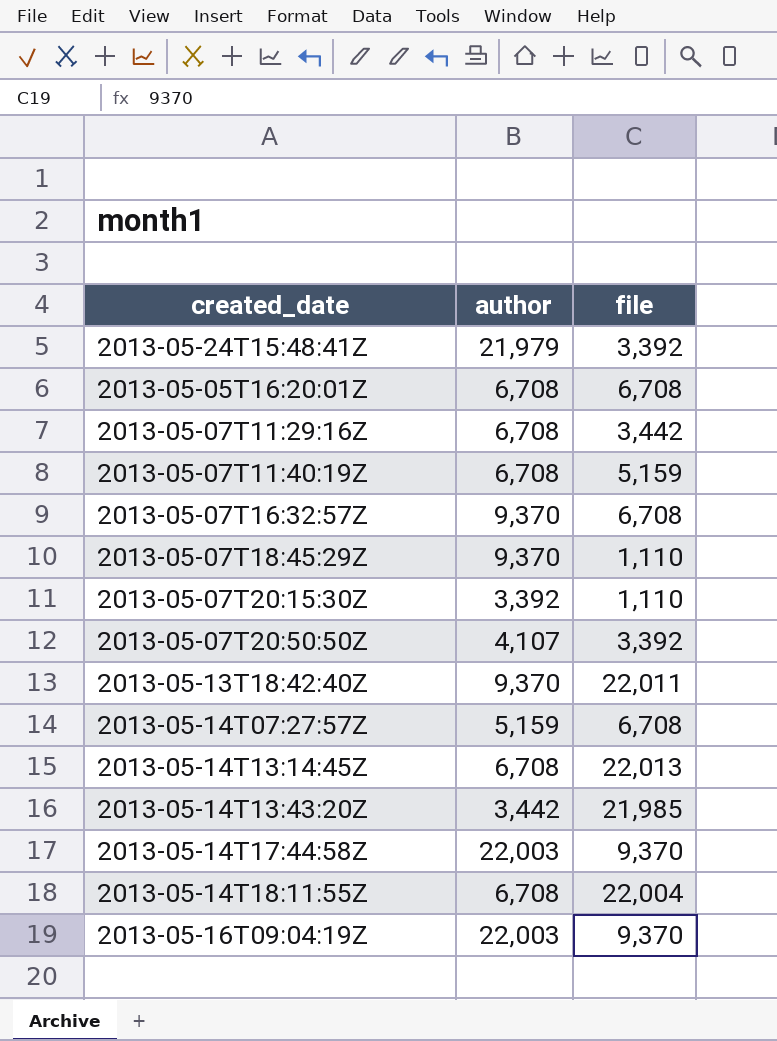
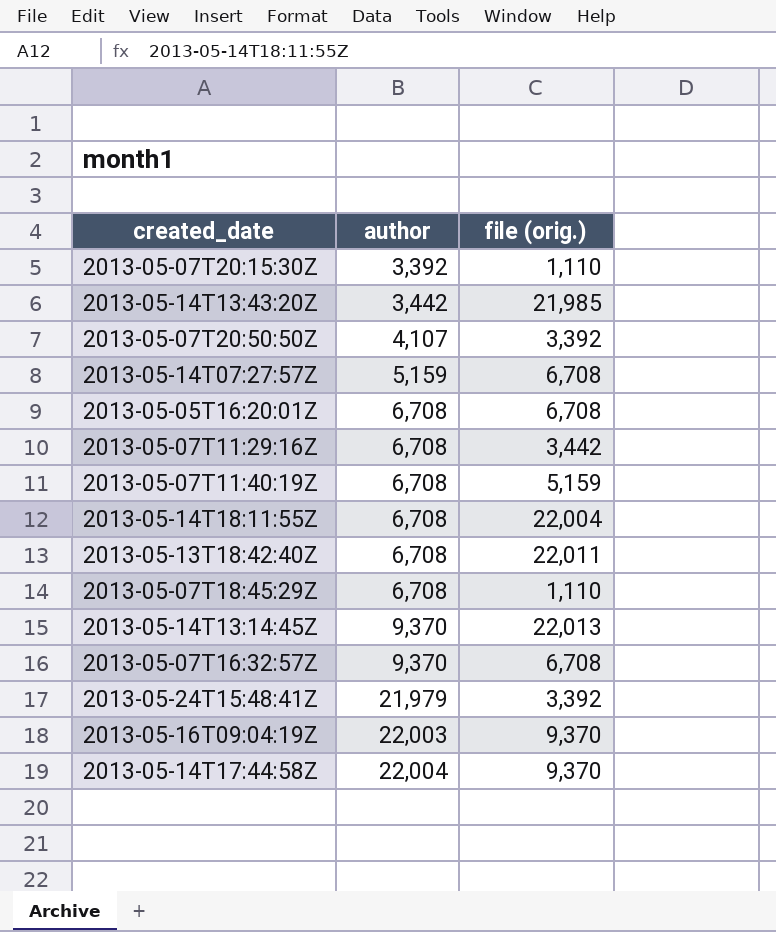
row order: none -> author ascending
column name: file -> file (orig.)
2013-05-13T18:42:40Z | author: 9,370 -> 6,708
2013-05-07T18:45:29Z | author: 9,370 -> 6,708
2013-05-14T13:14:45Z | author: 6,708 -> 9,370
2013-05-14T17:44:58Z | author: 22,003 -> 22,004

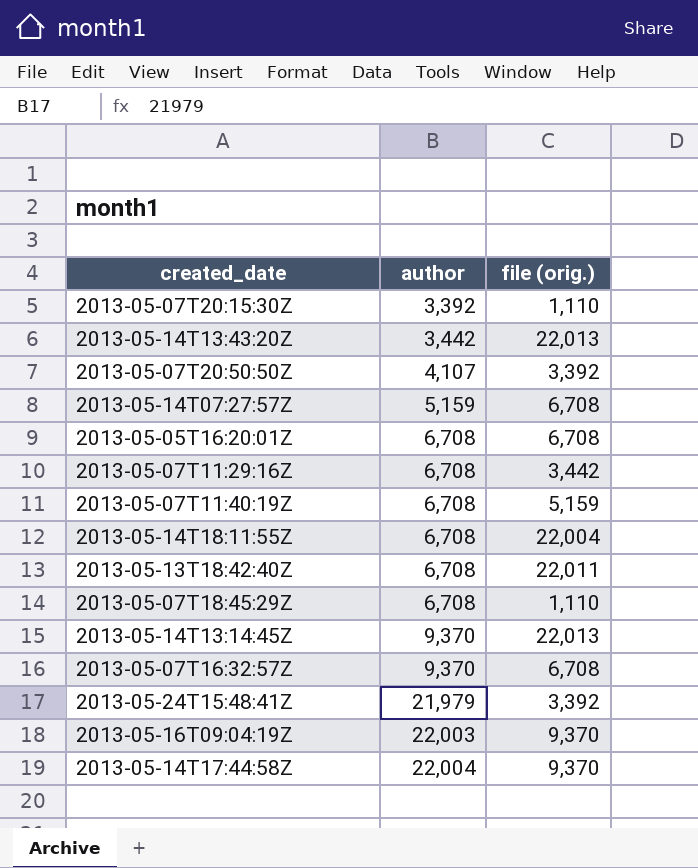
2013-05-14T13:43:20Z | file (orig.): 21,985 -> 22,013

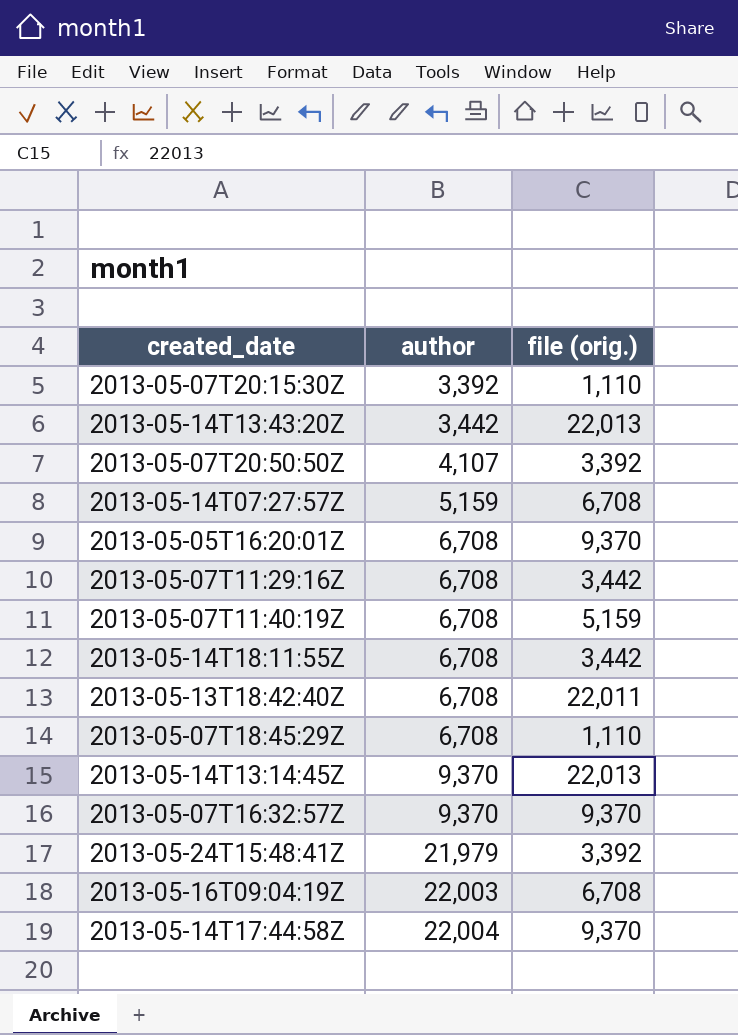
2013-05-05T16:20:01Z | file (orig.): 6,708 -> 9,370
2013-05-14T18:11:55Z | file (orig.): 22,004 -> 3,442
2013-05-07T16:32:57Z | file (orig.): 6,708 -> 9,370
2013-05-16T09:04:19Z | file (orig.): 9,370 -> 6,708

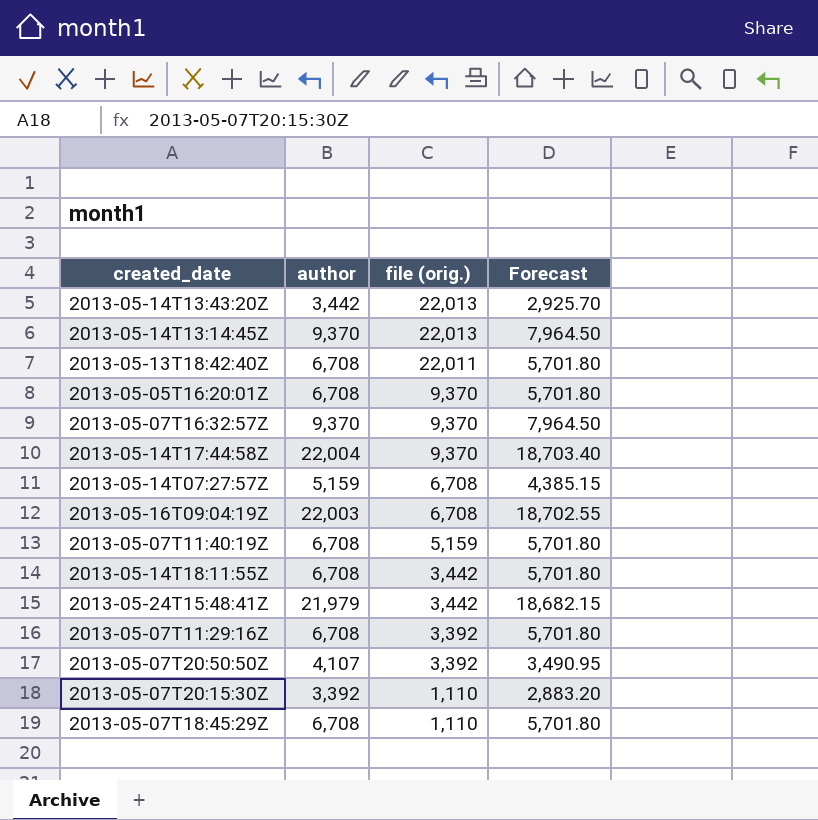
row order: author ascending -> file (orig.) descending
column Forecast | formula: none -> [author] * 0.85
2013-05-24T15:48:41Z | file (orig.): 3,392 -> 3,442
2013-05-07T11:29:16Z | file (orig.): 3,442 -> 3,392

